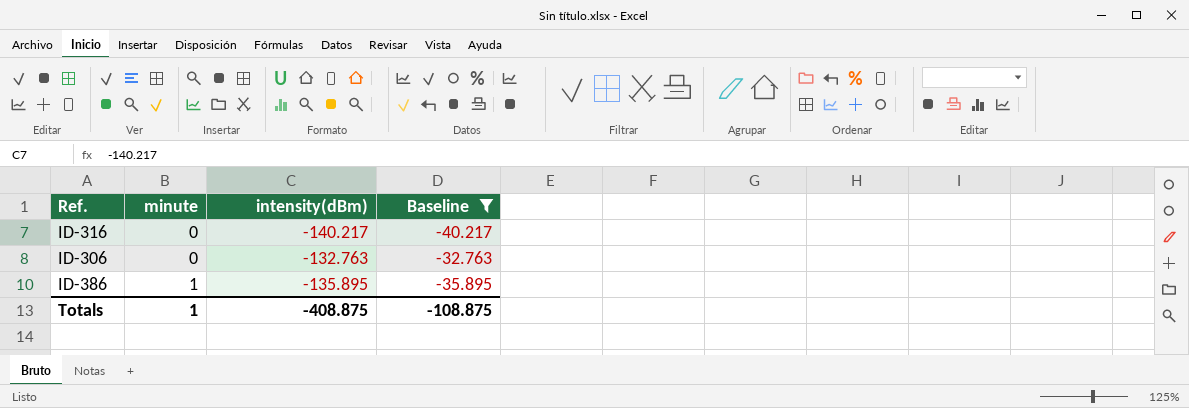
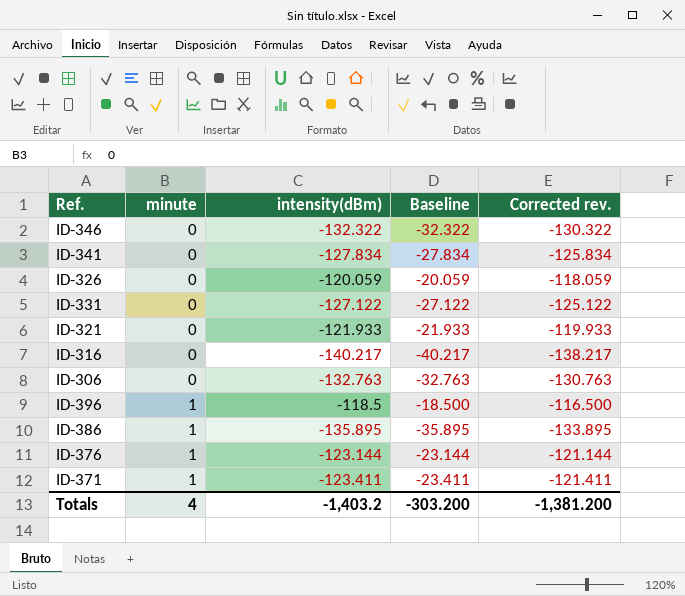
filter: Baseline <= -32.763 -> none
column Corrected rev. | formula: none -> [intensity(dBm)] + 2
Totals | minute: 1 -> 4
Totals | intensity(dBm): -408.875 -> -1,403.2
Totals | Baseline: -108.875 -> -303.200

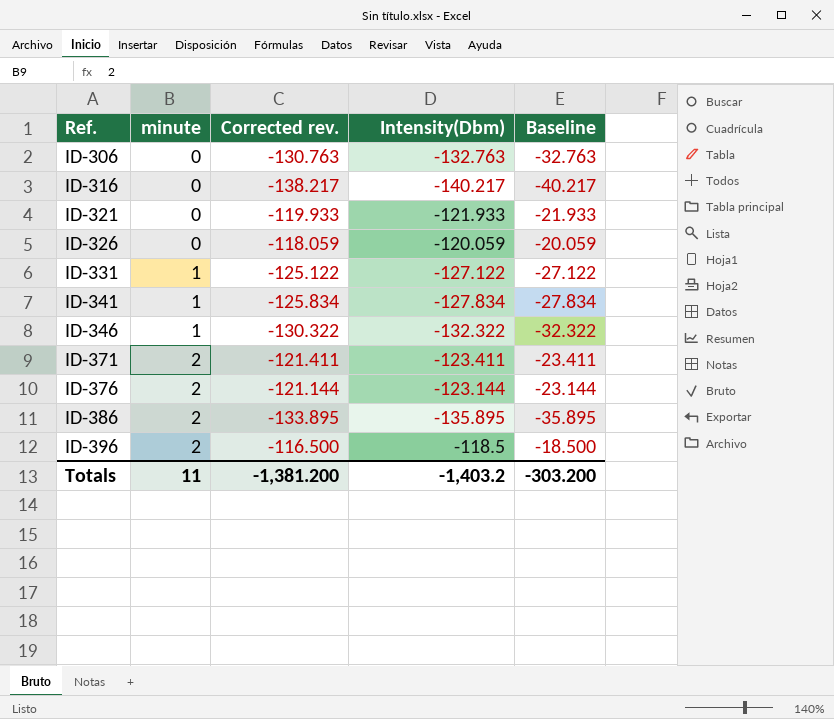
row order: minute ascending -> Ref. ascending
column Corrected rev. | position: 5 -> 3
column name: intensity(dBm) -> Intensity(Dbm)
ID-331 | minute: 0 -> 1
ID-341 | minute: 0 -> 1
ID-346 | minute: 0 -> 1
ID-371 | minute: 1 -> 2
ID-376 | minute: 1 -> 2
ID-386 | minute: 1 -> 2
ID-396 | minute: 1 -> 2
Totals | minute: 4 -> 11

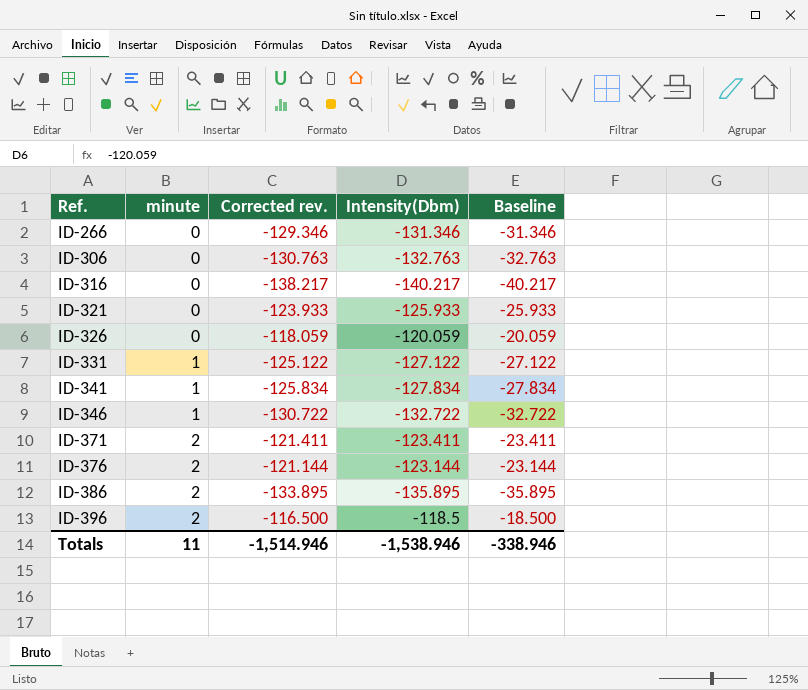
row ID-266: none -> 0 | -129.346 | -131.346 | -31.346
ID-321 | Corrected rev.: -119.933 -> -123.933
ID-321 | Intensity(Dbm): -121.933 -> -125.933
ID-321 | Baseline: -21.933 -> -25.933
ID-346 | Corrected rev.: -130.322 -> -130.722
ID-346 | Intensity(Dbm): -132.322 -> -132.722
ID-346 | Baseline: -32.322 -> -32.722
Totals | Corrected rev.: -1,381.200 -> -1,514.946
Totals | Intensity(Dbm): -1,403.2 -> -1,538.946
Totals | Baseline: -303.200 -> -338.946

